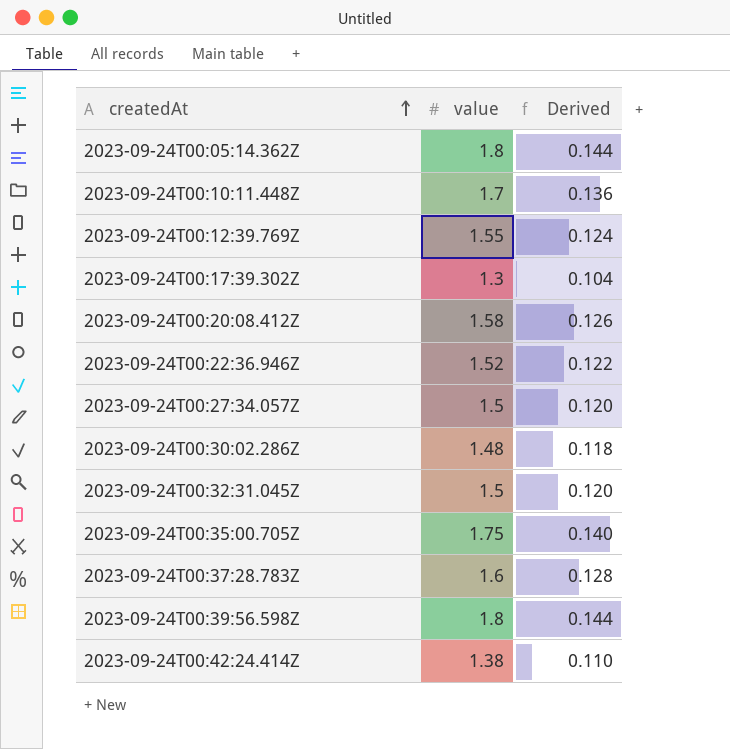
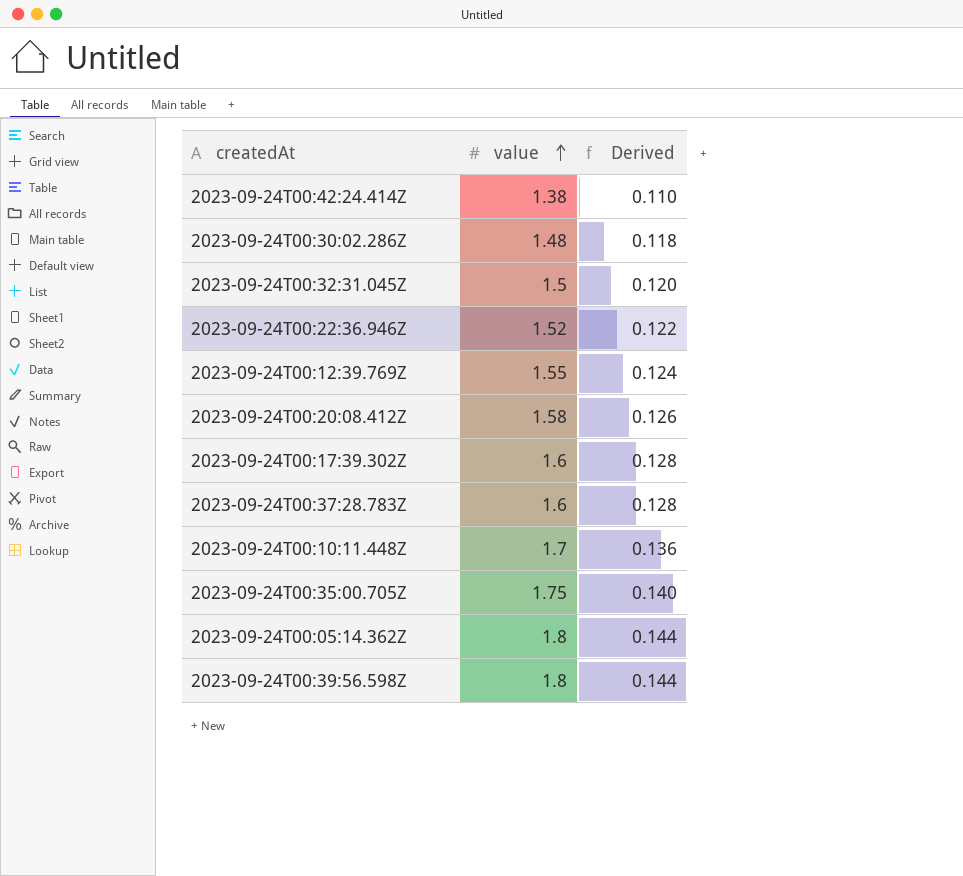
row order: createdAt ascending -> value ascending
row 2023-09-24T00:27:34.057Z: 1.5 | 0.120 -> none
2023-09-24T00:17:39.302Z | value: 1.3 -> 1.6
2023-09-24T00:17:39.302Z | Derived: 0.104 -> 0.128

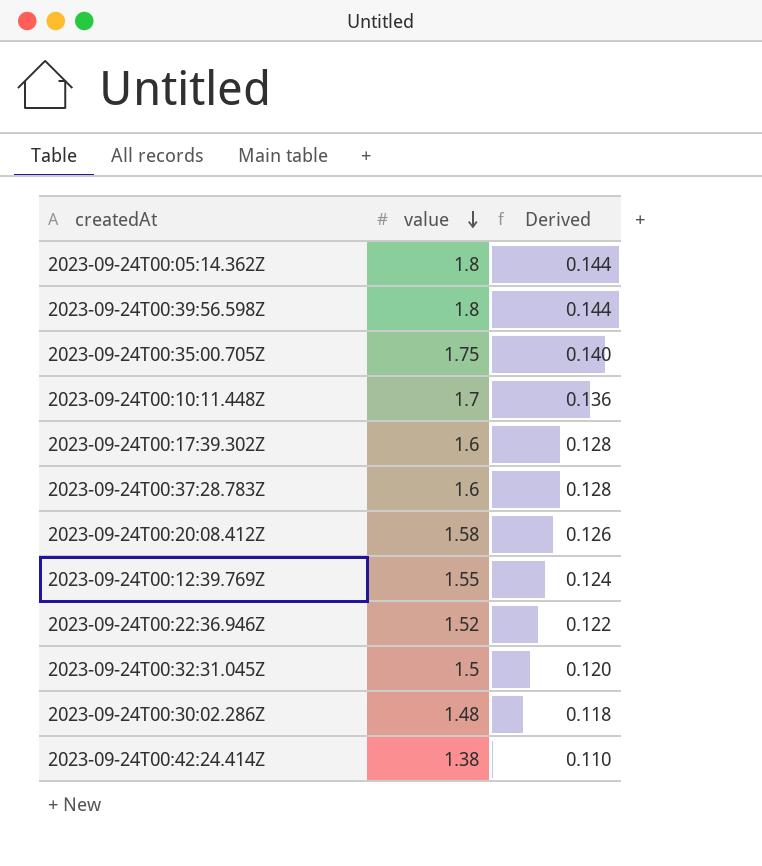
row order: value ascending -> value descending

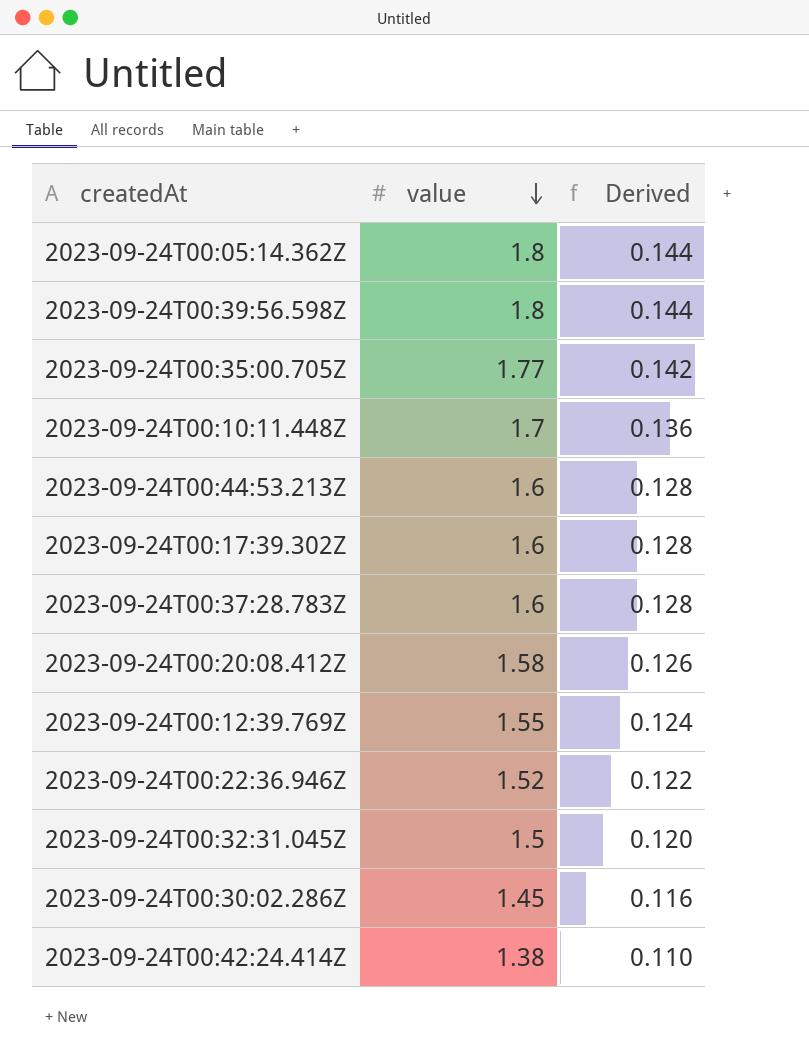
2023-09-24T00:35:00.705Z | value: 1.75 -> 1.77
2023-09-24T00:35:00.705Z | Derived: 0.140 -> 0.142
row 2023-09-24T00:44:53.213Z: none -> 1.6 | 0.128
2023-09-24T00:30:02.286Z | value: 1.48 -> 1.45
2023-09-24T00:30:02.286Z | Derived: 0.118 -> 0.116

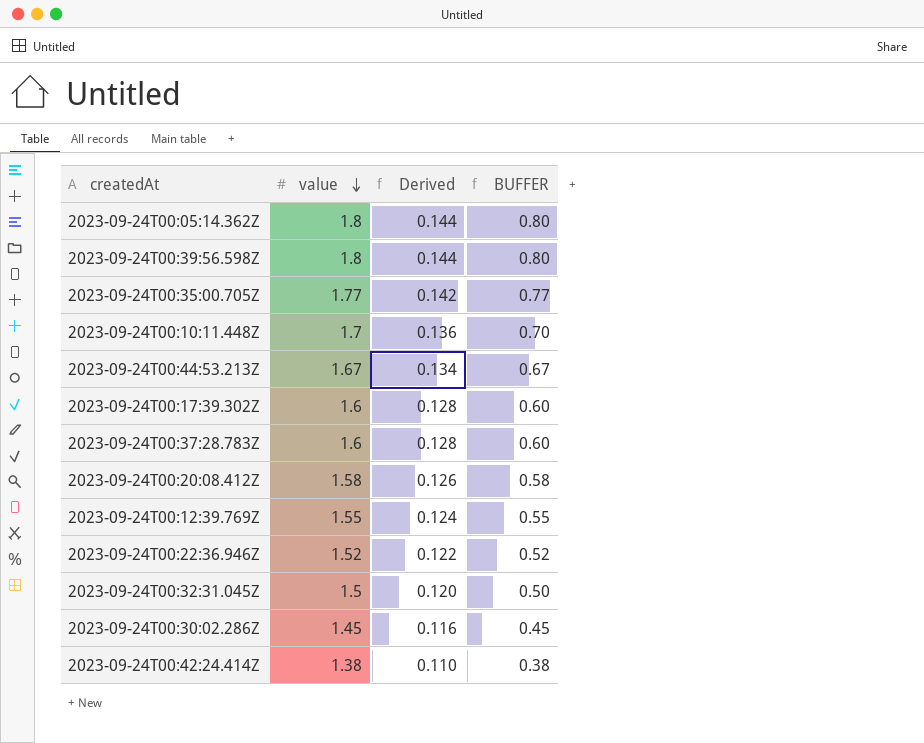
column BUFFER | formula: none -> [value] - 1
2023-09-24T00:44:53.213Z | value: 1.6 -> 1.67
2023-09-24T00:44:53.213Z | Derived: 0.128 -> 0.134

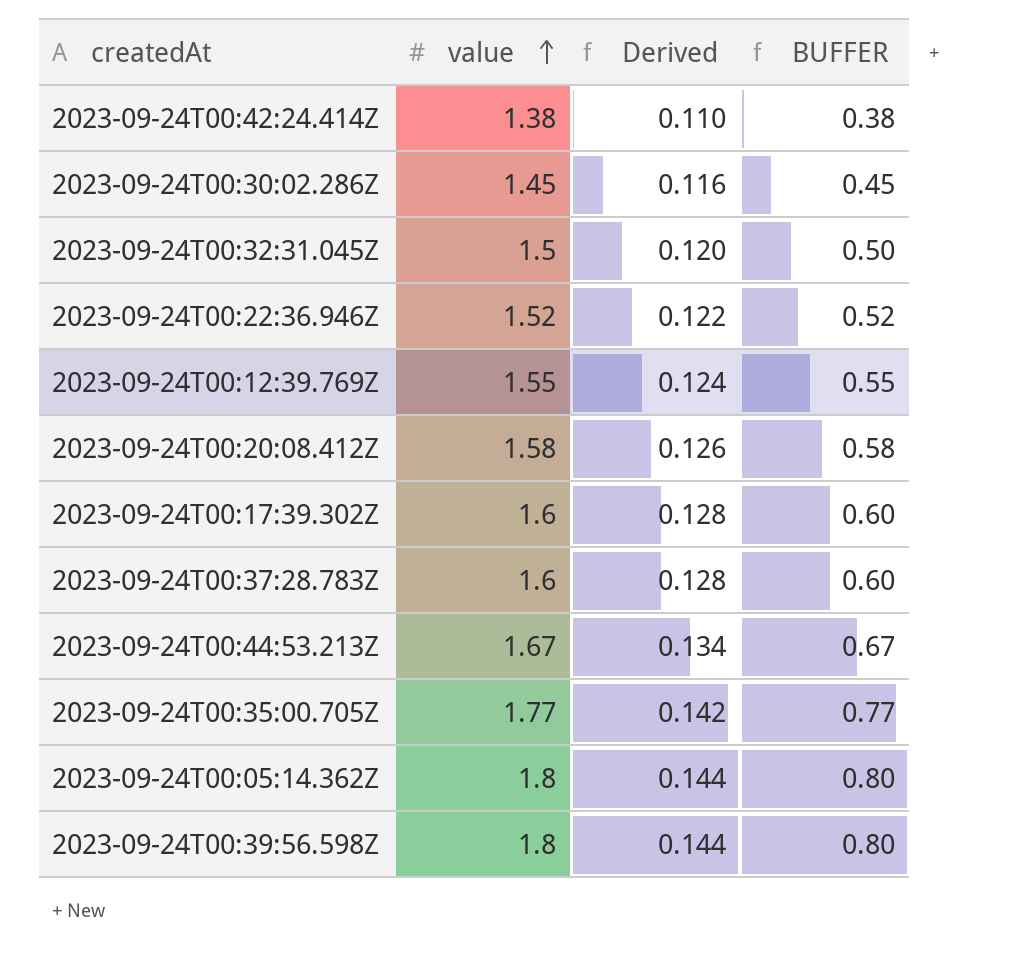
row order: value descending -> value ascending
row 2023-09-24T00:10:11.448Z: 1.7 | 0.136 | 0.70 -> none

